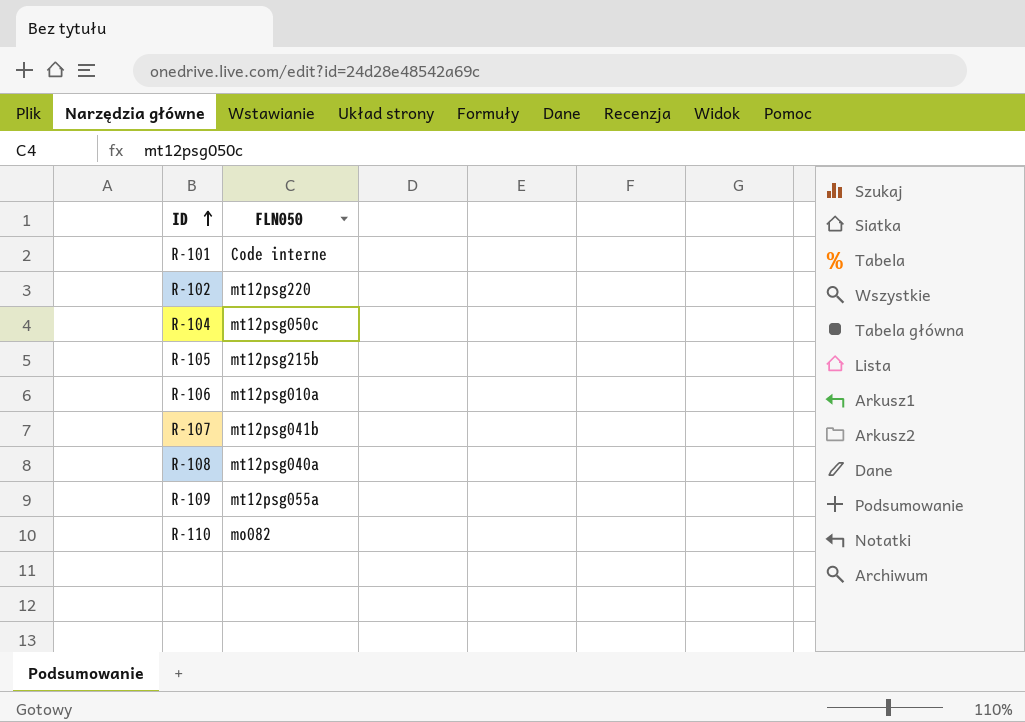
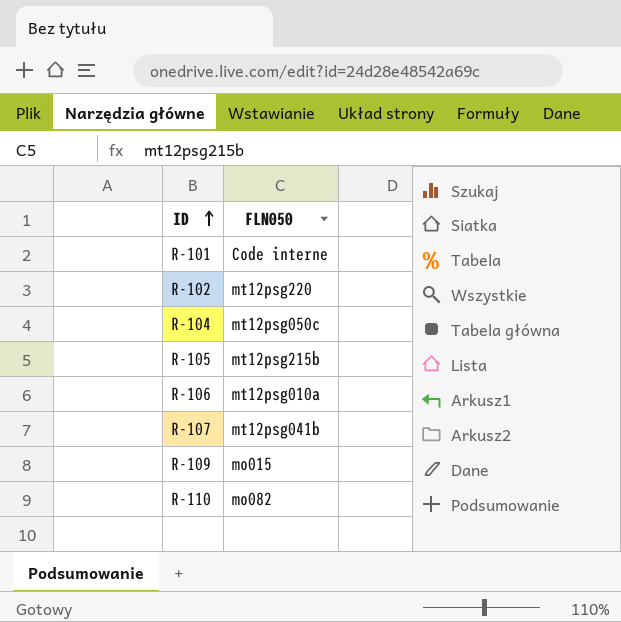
row R-108: mt12psg040a -> none
R-109 | FLN050: mt12psg055a -> mo015

